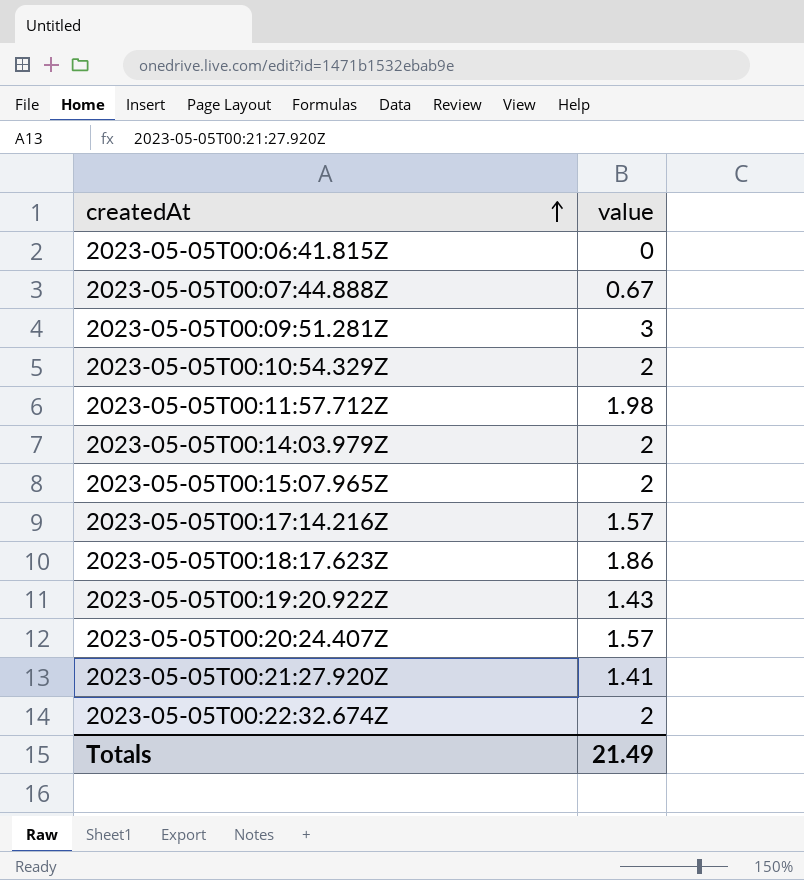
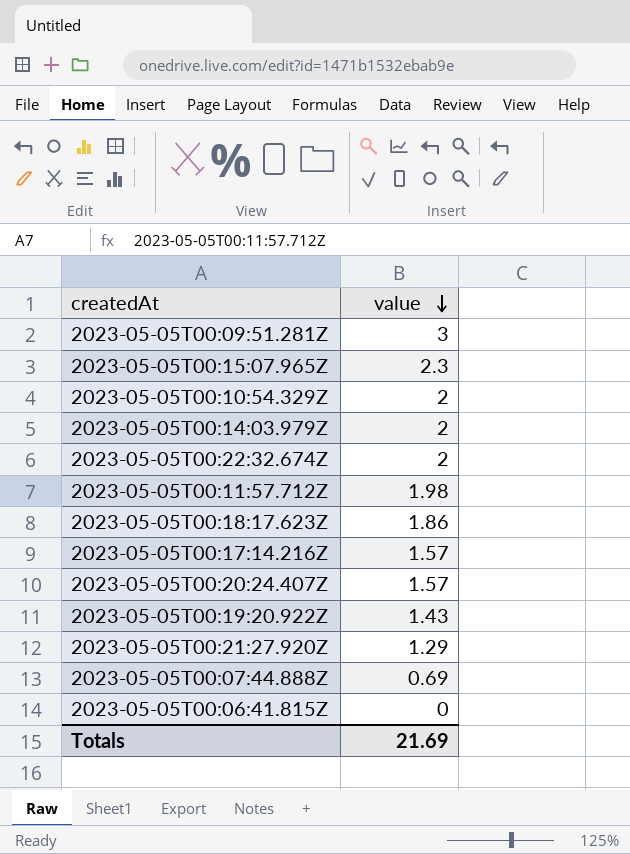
row order: createdAt ascending -> value descending
2023-05-05T00:15:07.965Z | value: 2 -> 2.3
2023-05-05T00:21:27.920Z | value: 1.41 -> 1.29
2023-05-05T00:07:44.888Z | value: 0.67 -> 0.69
Totals | value: 21.49 -> 21.69

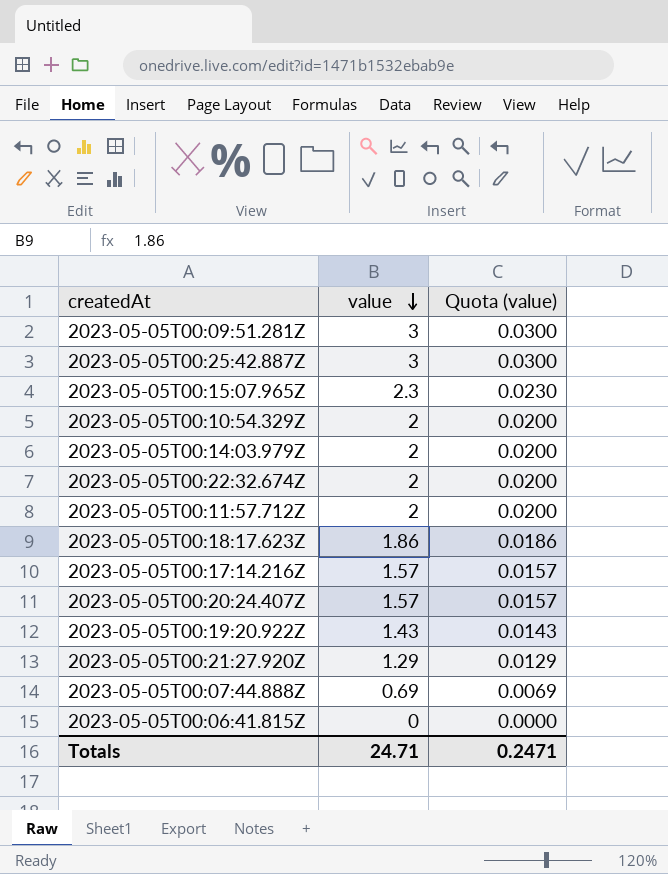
column Quota (value) | formula: none -> [value] * 0.01
row 2023-05-05T00:25:42.887Z: none -> 3 | 0.0300
2023-05-05T00:11:57.712Z | value: 1.98 -> 2
Totals | value: 21.69 -> 24.71

